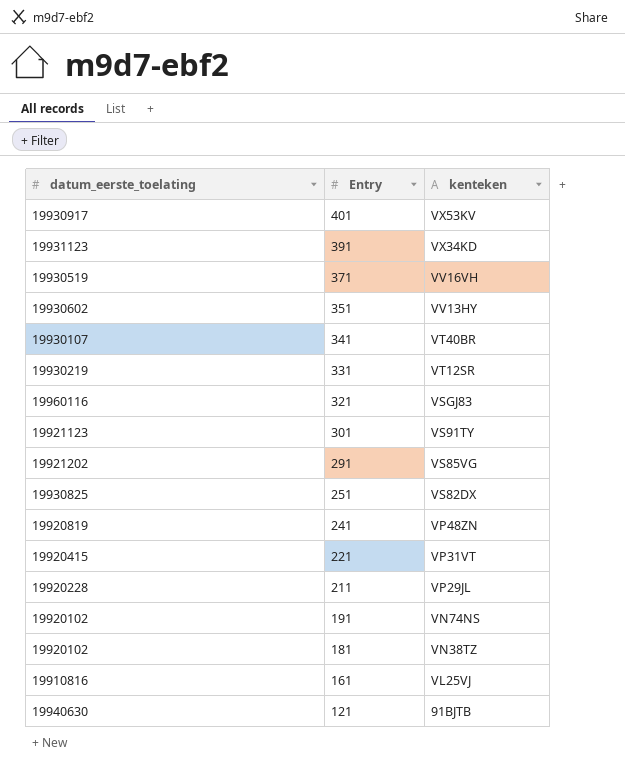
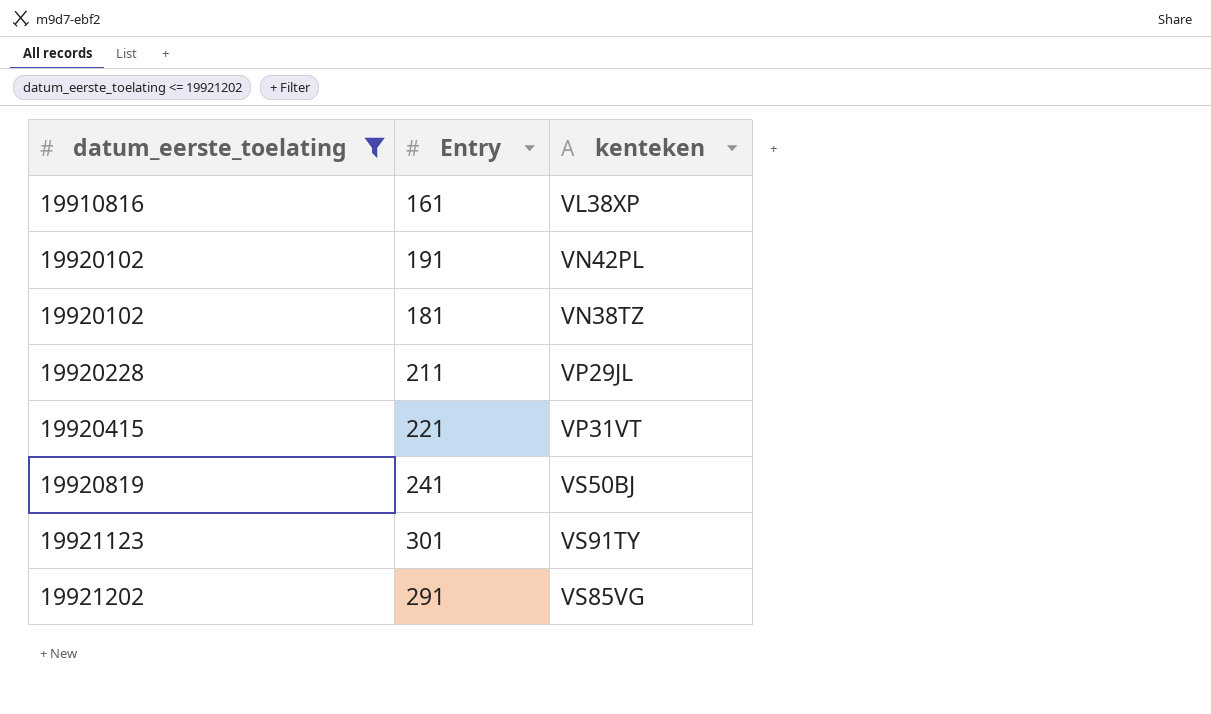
filter: none -> datum_eerste_toelating <= 19921202
row order: Entry descending -> datum_eerste_toelating ascending
161 | kenteken: VL25VJ -> VL38XP
191 | kenteken: VN74NS -> VN42PL
241 | kenteken: VP48ZN -> VS50BJ

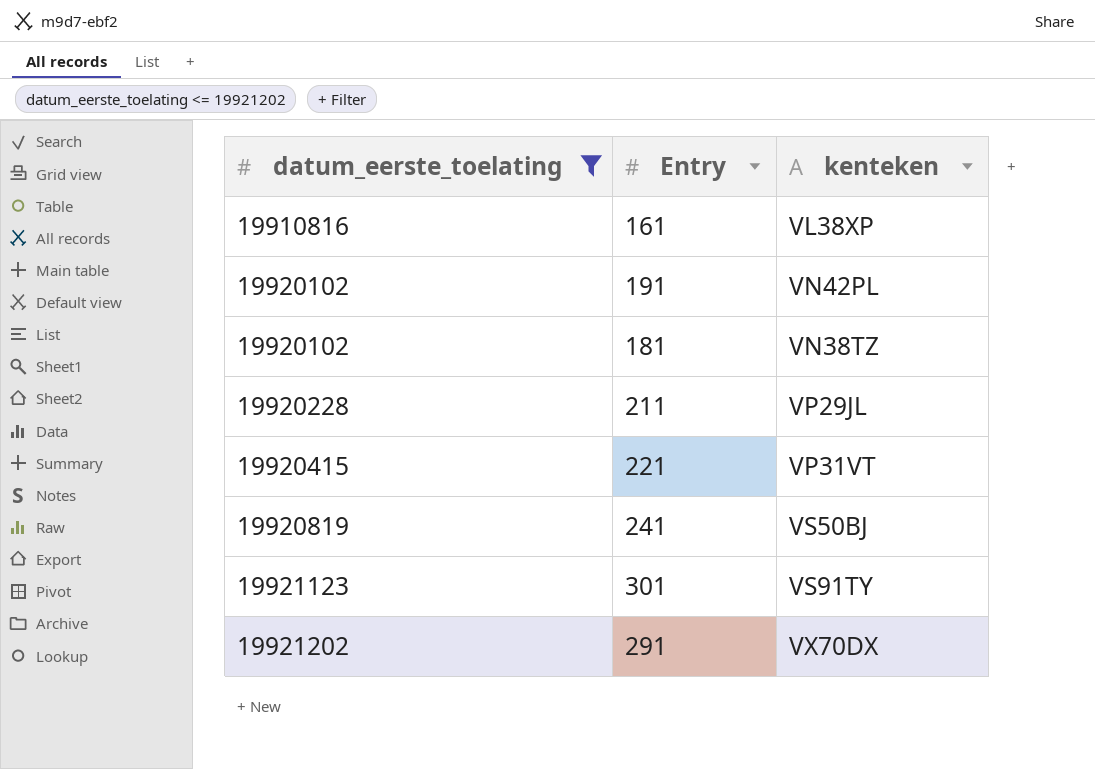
291 | kenteken: VS85VG -> VX70DX

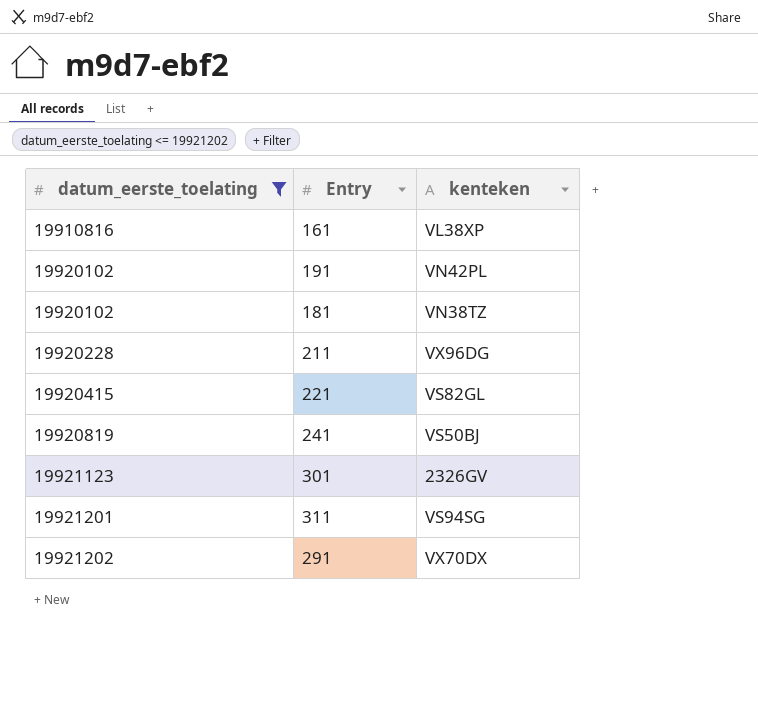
211 | kenteken: VP29JL -> VX96DG
221 | kenteken: VP31VT -> VS82GL
301 | kenteken: VS91TY -> 2326GV
row 311: none -> 19921201 | VS94SG

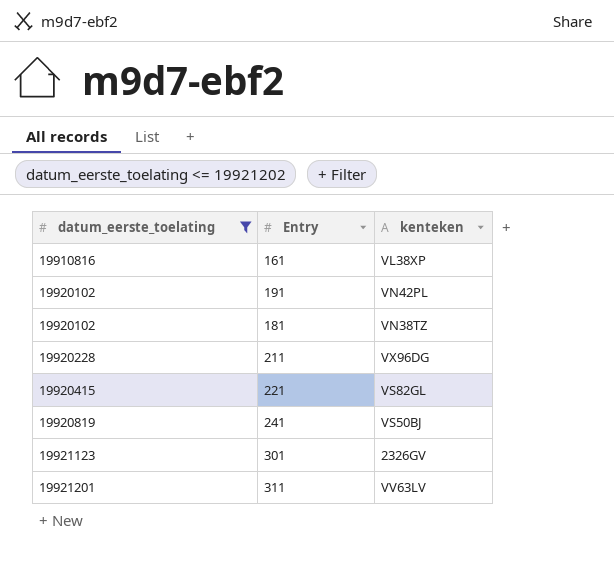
row 291: 19921202 | VX70DX -> none
311 | kenteken: VS94SG -> VV63LV

